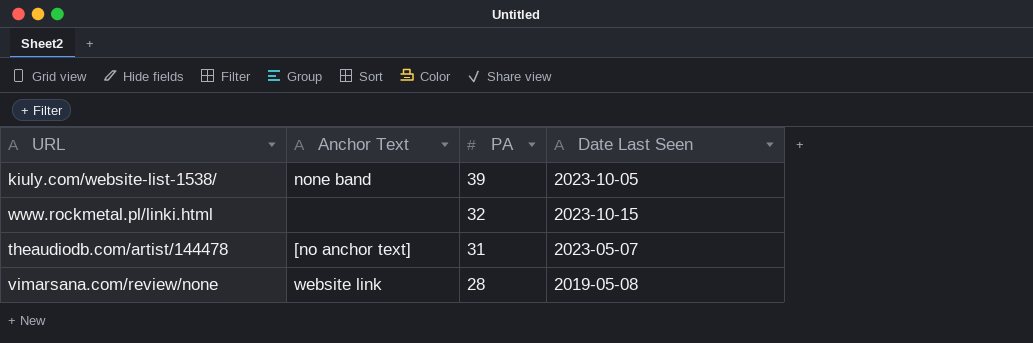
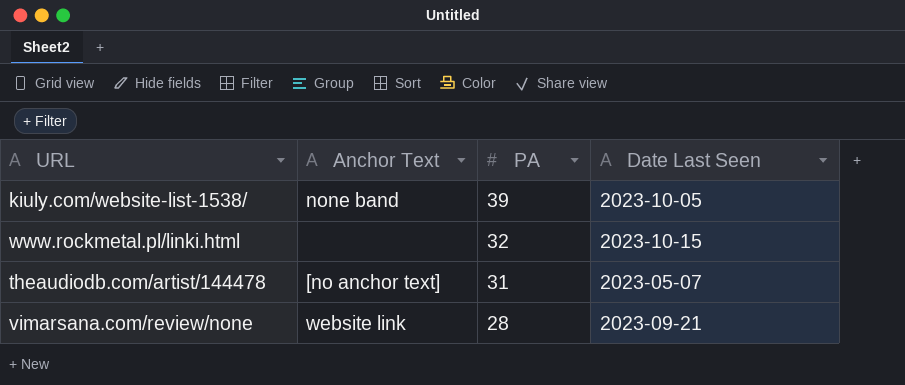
vimarsana.com/review/none | Date Last Seen: 2019-05-08 -> 2023-09-21

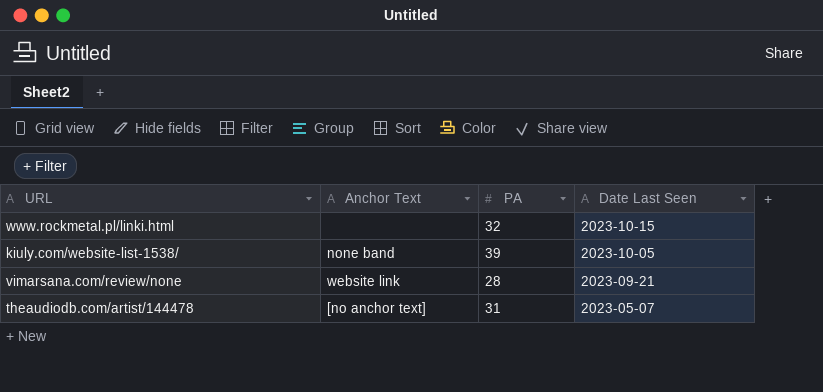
row order: PA descending -> Date Last Seen descending

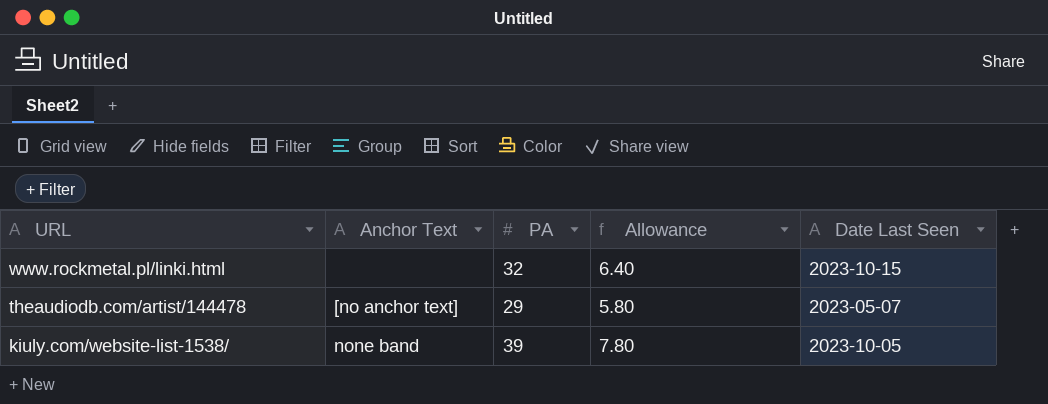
row order: Date Last Seen descending -> URL descending
column Allowance | formula: none -> [PA] * 0.2
row vimarsana.com/review/none: website link | 28 | 2023-09-21 -> none
theaudiodb.com/artist/144478 | PA: 31 -> 29

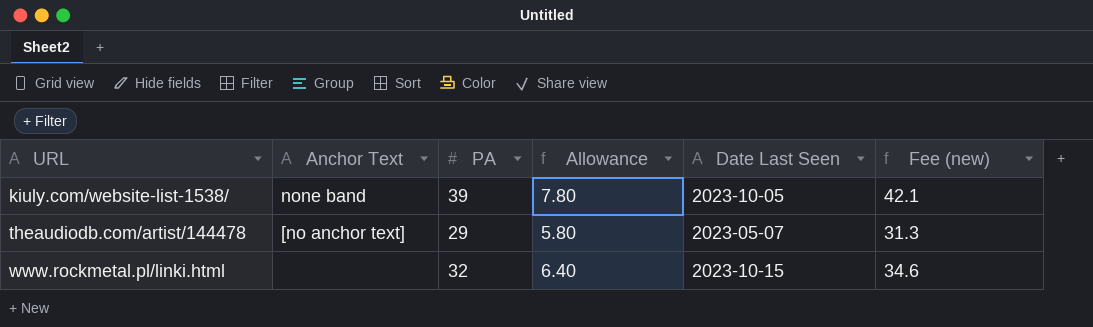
row order: URL descending -> URL ascending
column Fee (new) | formula: none -> [PA] * 1.08

